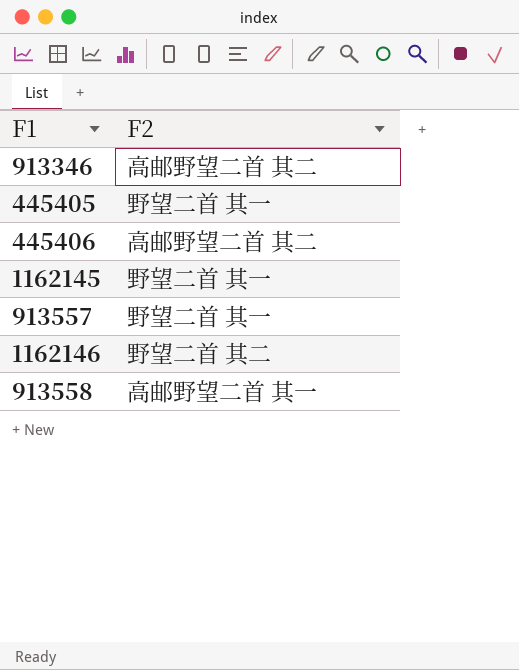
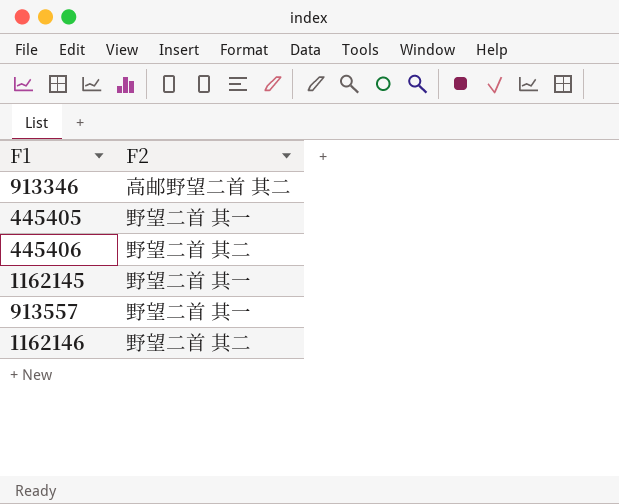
row 913558: 高邮野望二首 其一 -> none
445406 | F2: 高邮野望二首 其二 -> 野望二首 其二

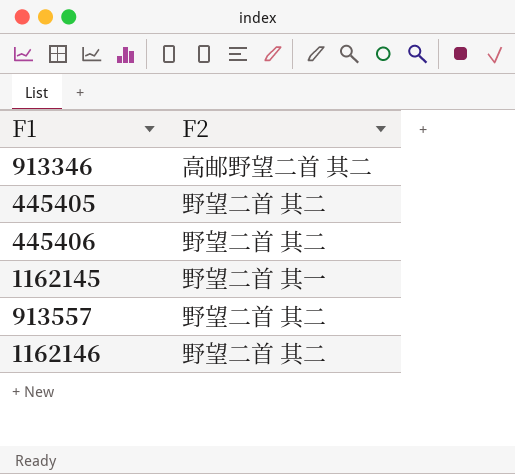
445405 | F2: 野望二首 其一 -> 野望二首 其二
913557 | F2: 野望二首 其一 -> 野望二首 其二

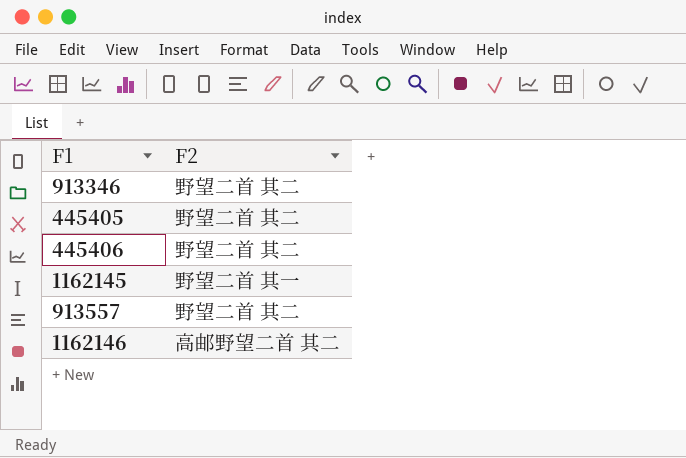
913346 | F2: 高邮野望二首 其二 -> 野望二首 其二
1162146 | F2: 野望二首 其二 -> 高邮野望二首 其二

